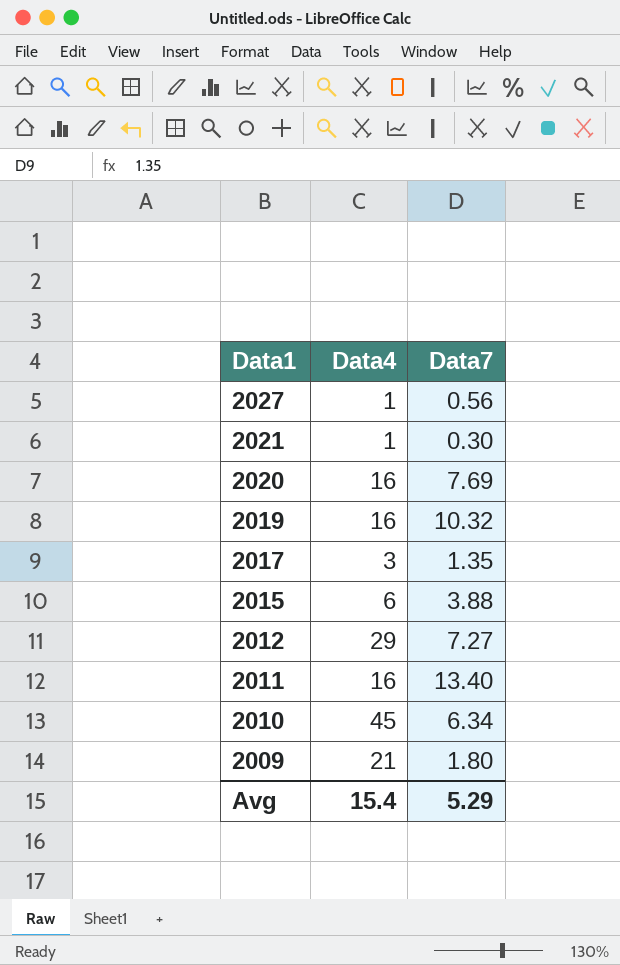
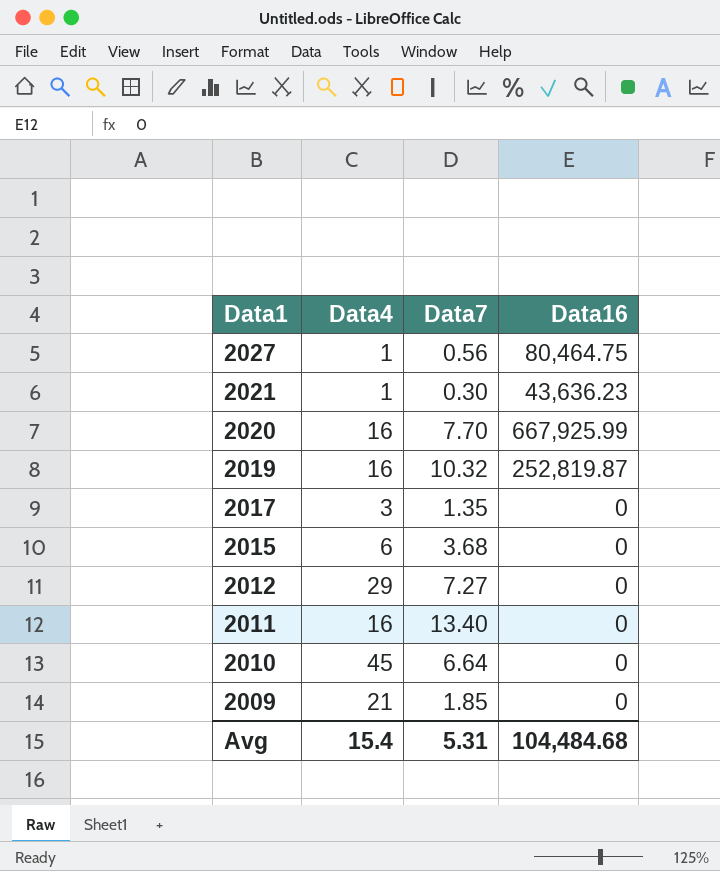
column Data16 | position: none -> 4
2020 | Data7: 7.69 -> 7.70
2015 | Data7: 3.88 -> 3.68
2010 | Data7: 6.34 -> 6.64
2009 | Data7: 1.80 -> 1.85
Avg | Data7: 5.29 -> 5.31

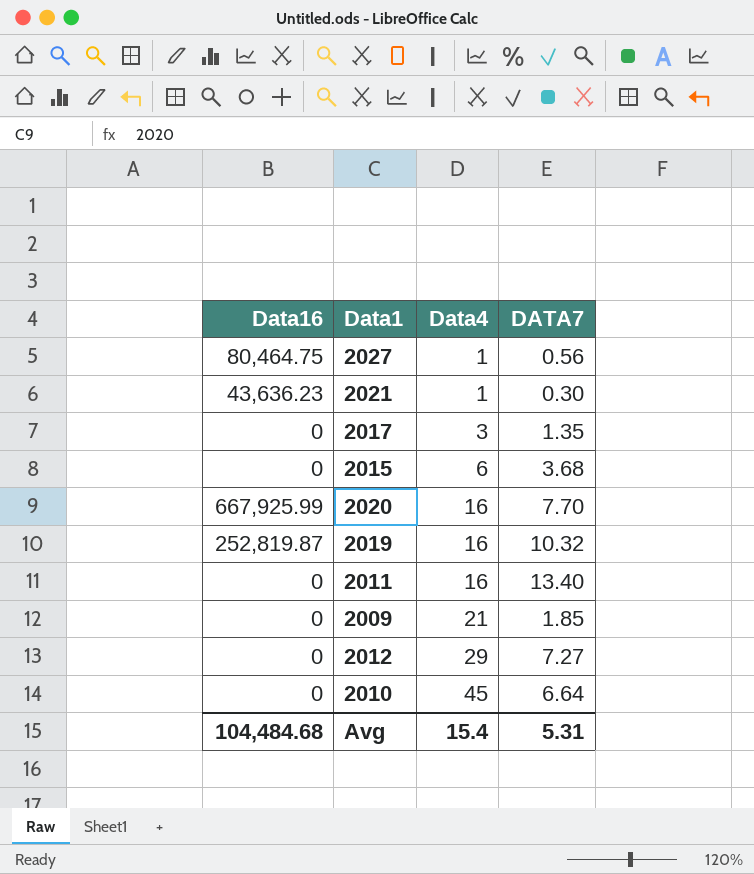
row order: Data1 descending -> Data4 ascending
column Data16 | position: 4 -> 1
column name: Data7 -> DATA7

